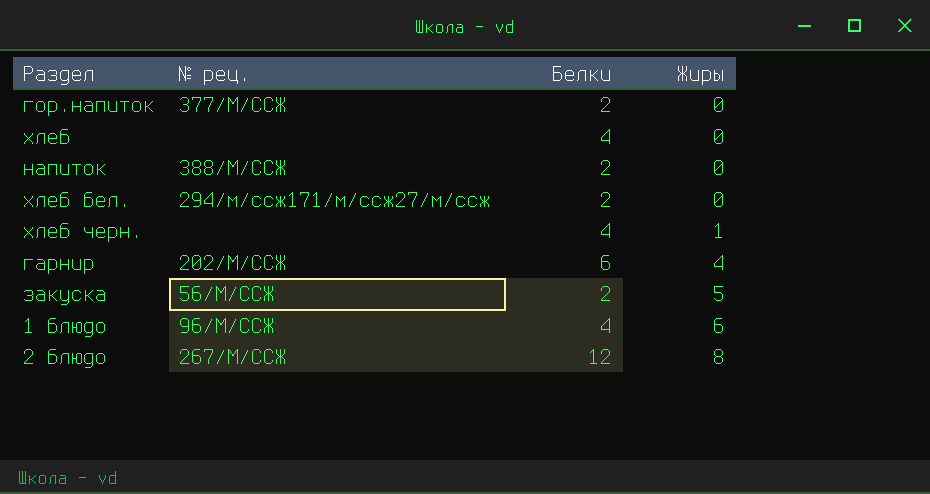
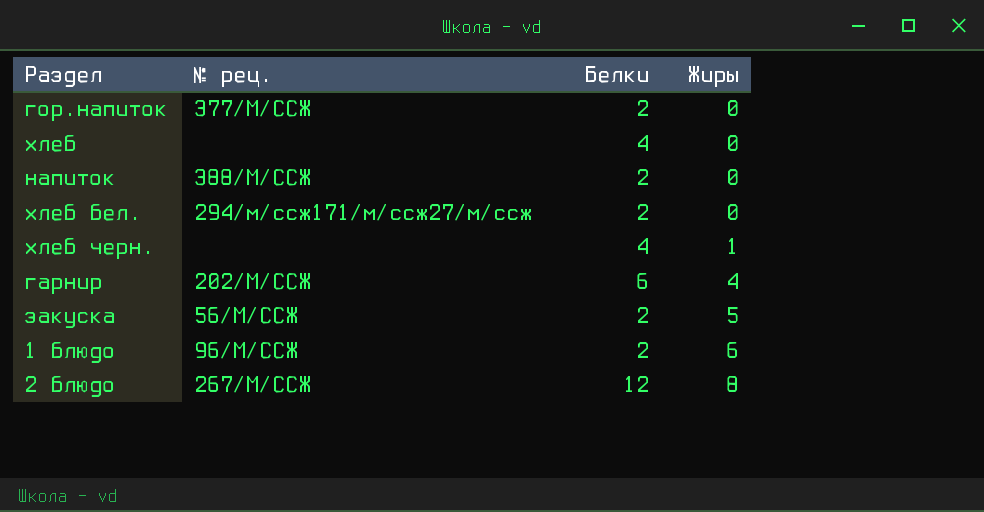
1 блюдо | Белки: 4 -> 2

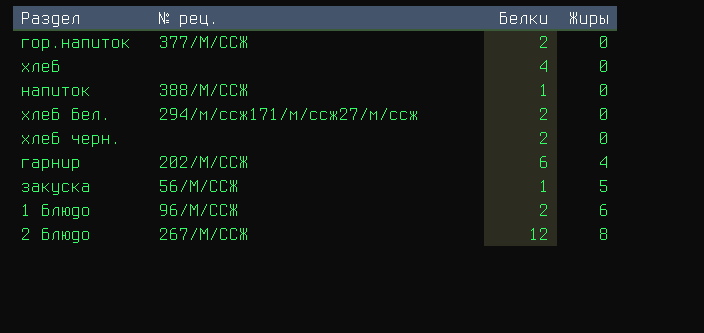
напиток | Белки: 2 -> 1
хлеб черн. | Белки: 4 -> 2
хлеб черн. | Жиры: 1 -> 0
закуска | Белки: 2 -> 1

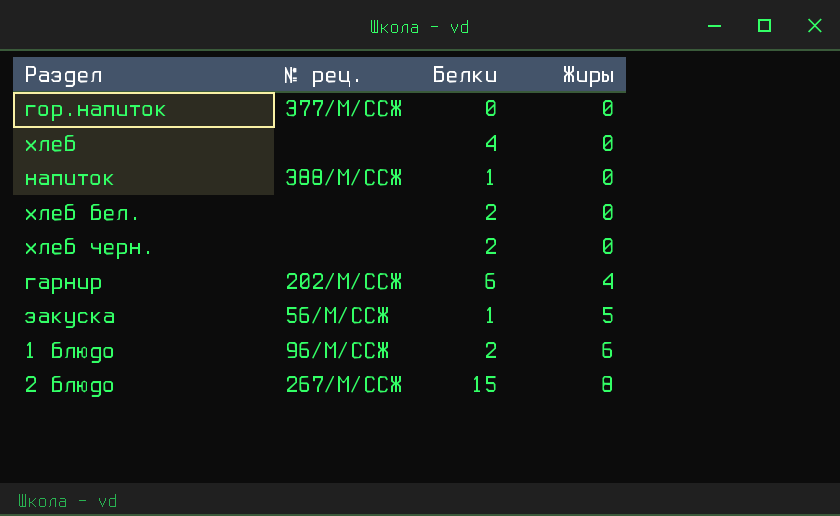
гор.напиток | Белки: 2 -> 0
хлеб бел. | № рец.: 294/м/ссж171/м/ссж27/м/ссж -> none
2 блюдо | Белки: 12 -> 15

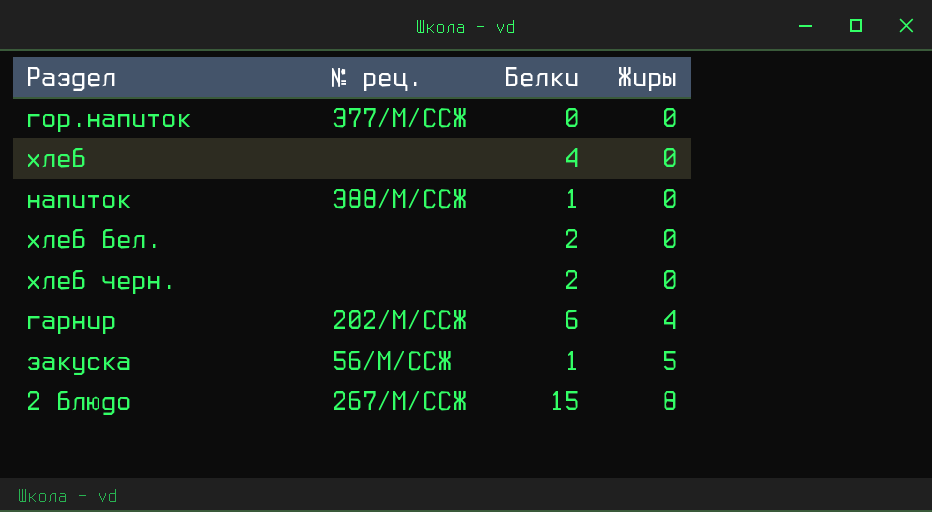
row 1 блюдо: 96/М/ССЖ | 2 | 6 -> none

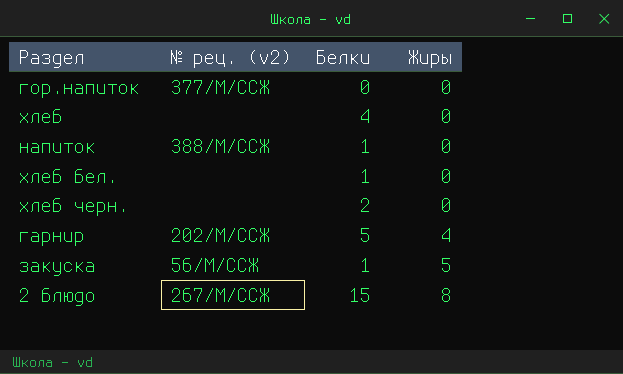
column name: № рец. -> № рец. (v2)
хлеб бел. | Белки: 2 -> 1
гарнир | Белки: 6 -> 5

